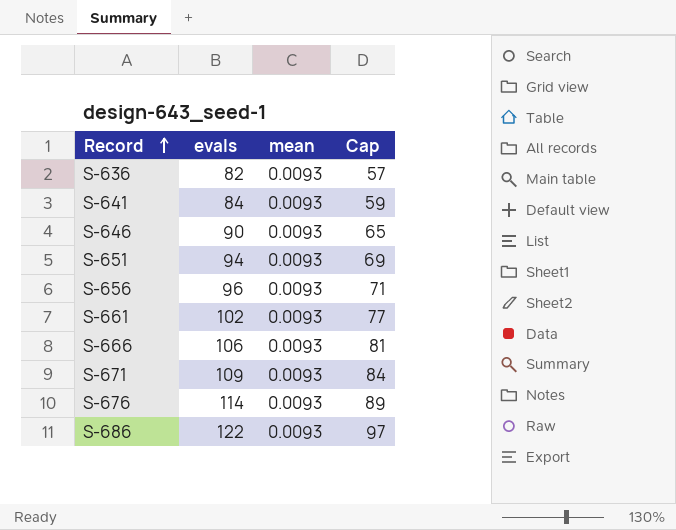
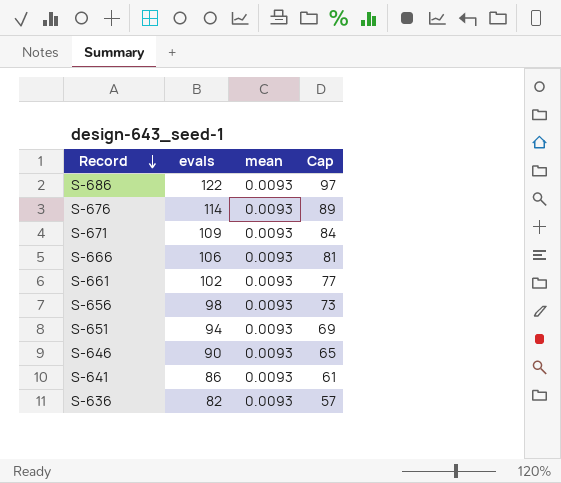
row order: Record ascending -> Record descending
S-656 | evals: 96 -> 98
S-656 | Cap: 71 -> 73
S-641 | evals: 84 -> 86
S-641 | Cap: 59 -> 61

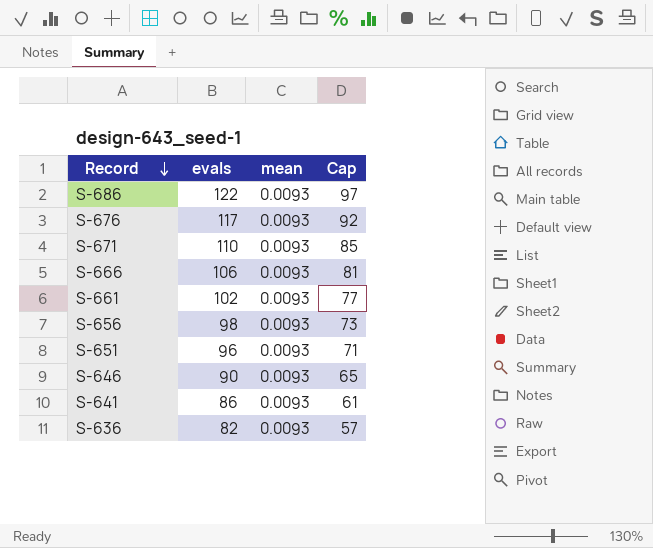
S-676 | evals: 114 -> 117
S-676 | Cap: 89 -> 92
S-671 | evals: 109 -> 110
S-671 | Cap: 84 -> 85
S-651 | evals: 94 -> 96
S-651 | Cap: 69 -> 71

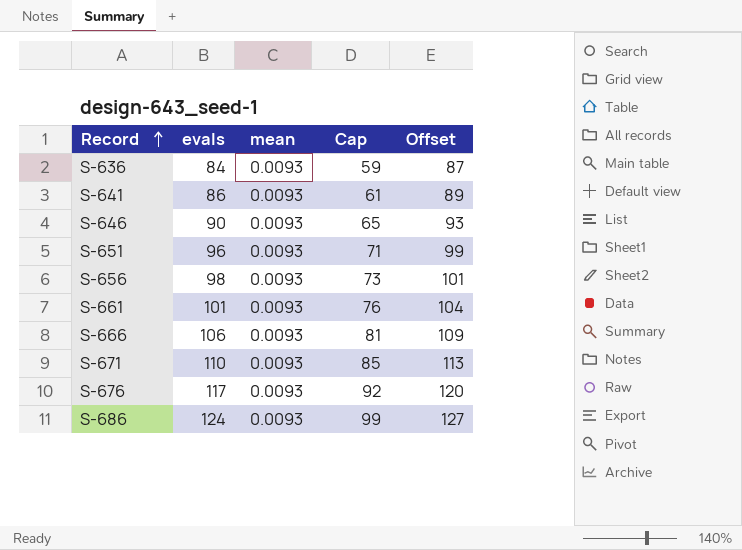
row order: Record descending -> Record ascending
column Offset | formula: none -> [evals] + 3
S-636 | evals: 82 -> 84
S-636 | Cap: 57 -> 59
S-661 | evals: 102 -> 101
S-661 | Cap: 77 -> 76
S-686 | evals: 122 -> 124
S-686 | Cap: 97 -> 99

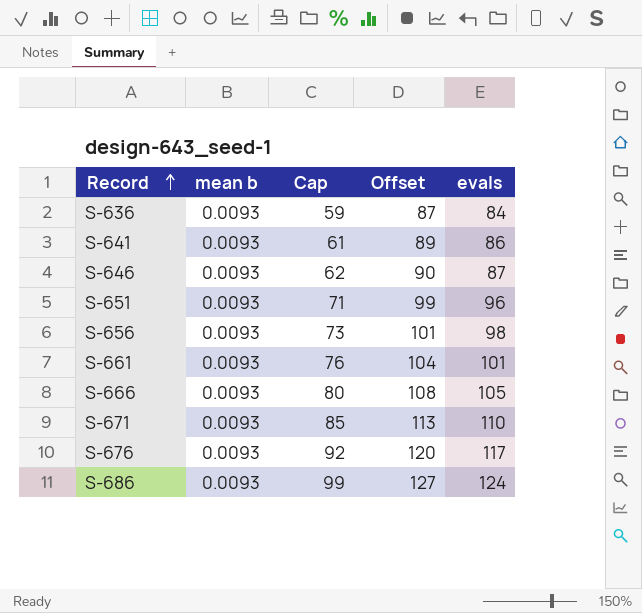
column name: mean -> mean b
column evals | position: 2 -> 5
S-646 | Cap: 65 -> 62
S-646 | Offset: 93 -> 90
S-646 | evals: 90 -> 87
S-666 | Cap: 81 -> 80
S-666 | Offset: 109 -> 108
S-666 | evals: 106 -> 105

